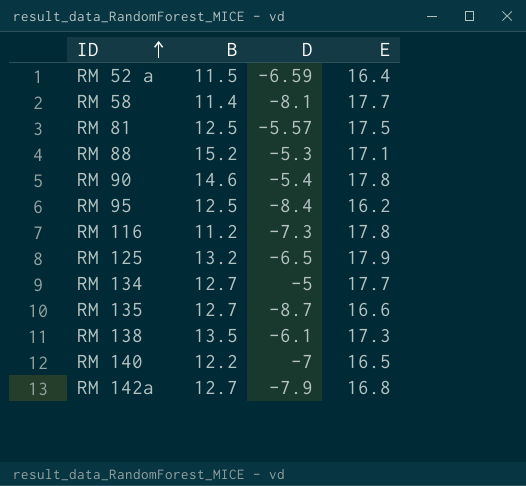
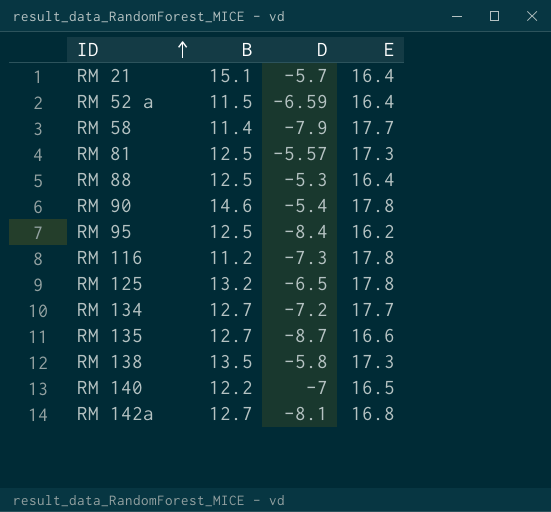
row RM 21: none -> 15.1 | -5.7 | 16.4
RM 58 | D: -8.1 -> -7.9
RM 81 | E: 17.5 -> 17.3
RM 88 | B: 15.2 -> 12.5
RM 88 | E: 17.1 -> 16.4
RM 125 | E: 17.9 -> 17.8
RM 134 | D: -5 -> -7.2
RM 138 | D: -6.1 -> -5.8
RM 142a | D: -7.9 -> -8.1

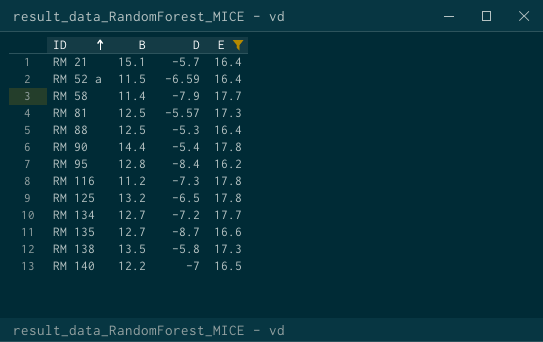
filter: none -> E != 16.8
RM 90 | B: 14.6 -> 14.4
RM 95 | B: 12.5 -> 12.8

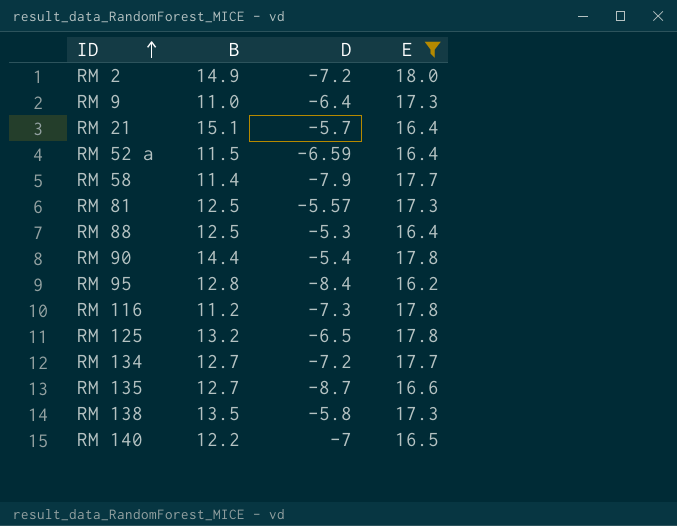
row RM 2: none -> 14.9 | -7.2 | 18.0
row RM 9: none -> 11.0 | -6.4 | 17.3

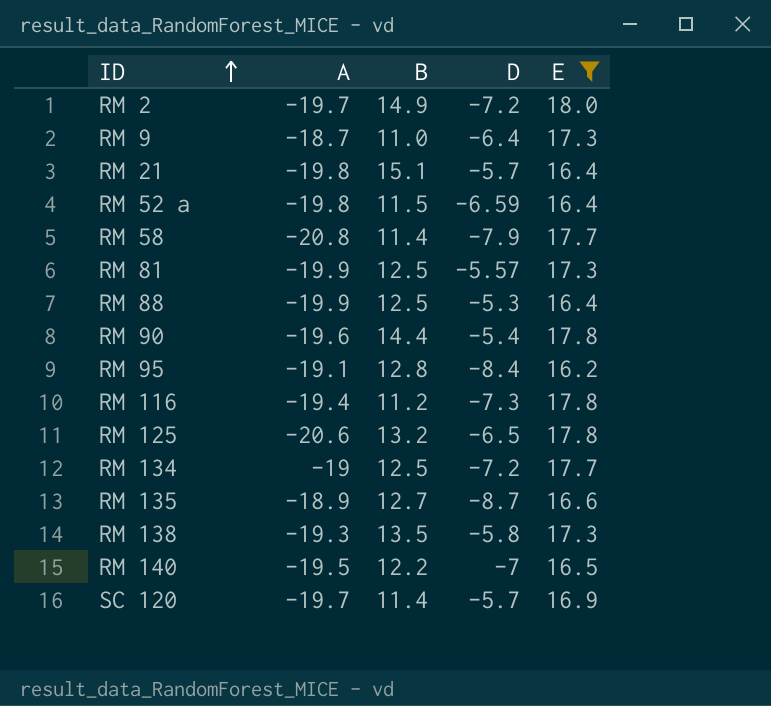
column A | position: none -> 2
RM 134 | B: 12.7 -> 12.5
row SC 120: none -> -19.7 | 11.4 | -5.7 | 16.9

